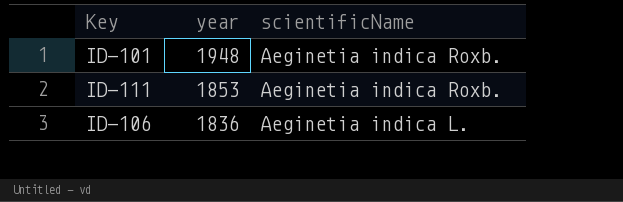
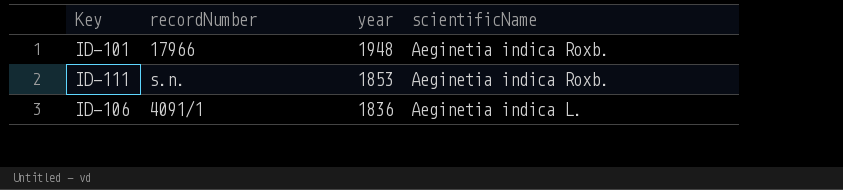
column recordNumber | position: none -> 2

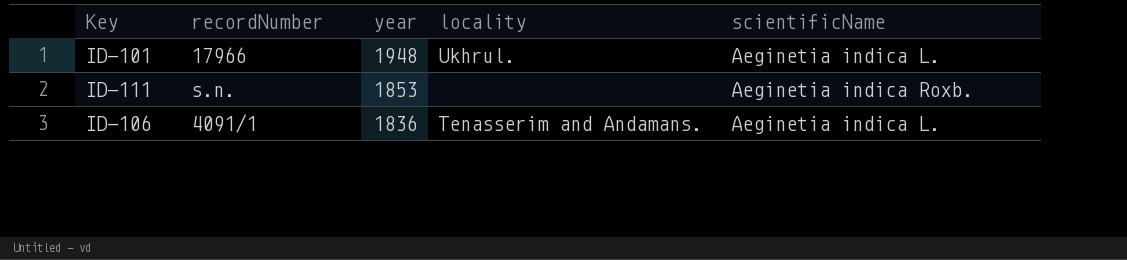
column locality | position: none -> 4
ID-101 | scientificName: Aeginetia indica Roxb. -> Aeginetia indica L.

